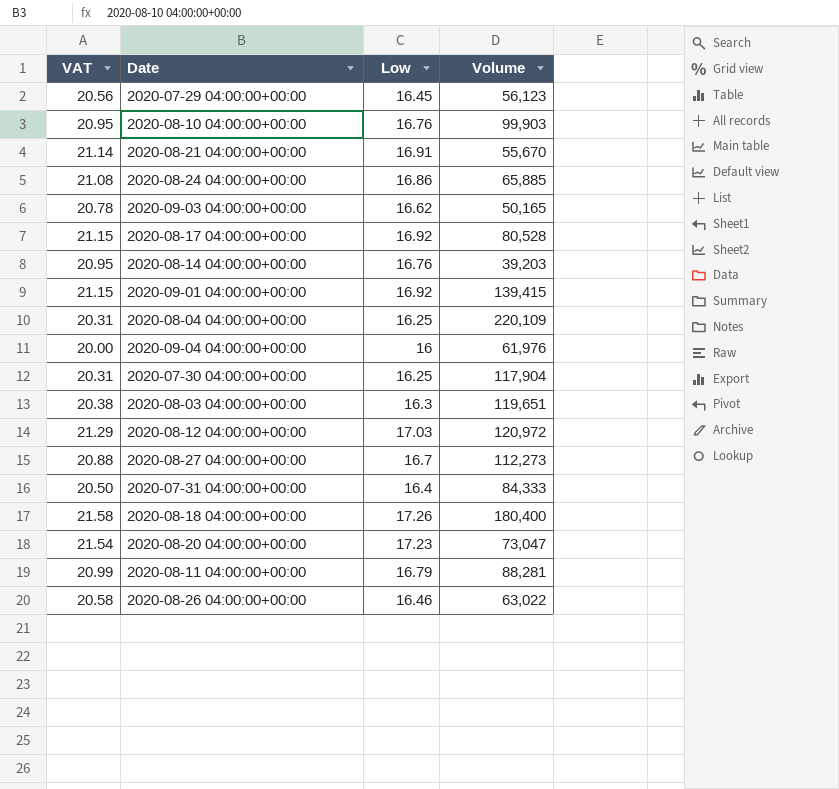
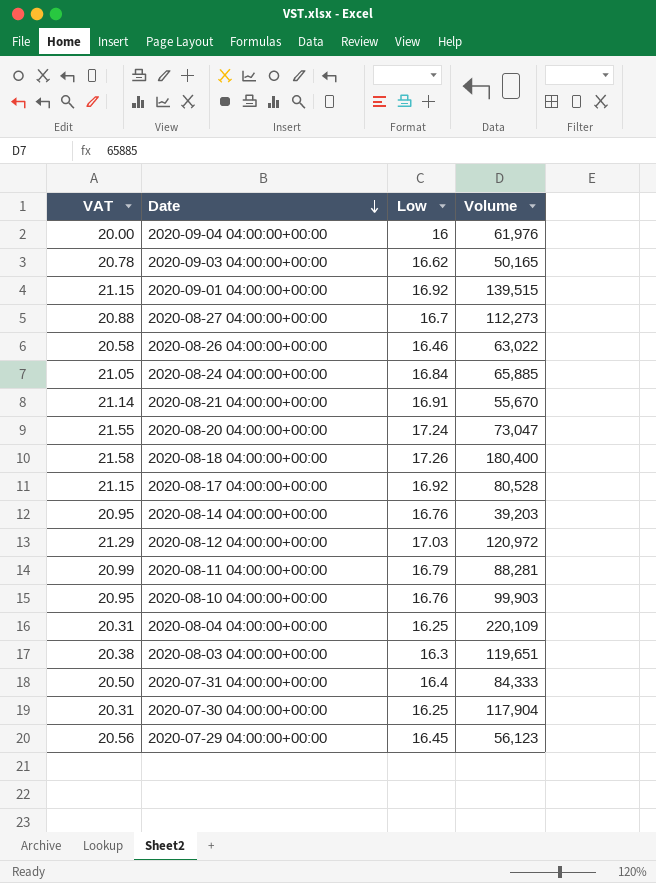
row order: none -> Date descending
2020-09-01 04:00:00+00:00 | Volume: 139,415 -> 139,515
2020-08-24 04:00:00+00:00 | VAT: 21.08 -> 21.05
2020-08-24 04:00:00+00:00 | Low: 16.86 -> 16.84
2020-08-20 04:00:00+00:00 | VAT: 21.54 -> 21.55
2020-08-20 04:00:00+00:00 | Low: 17.23 -> 17.24

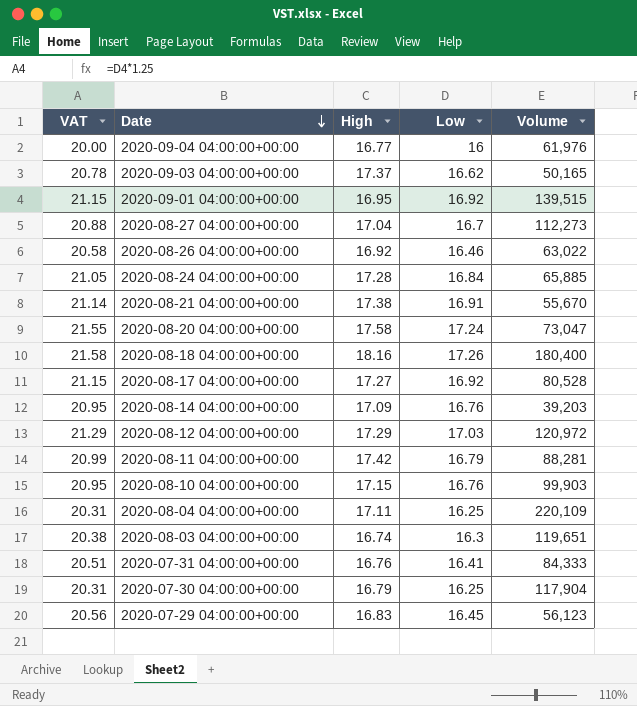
column High | position: none -> 3
2020-07-31 04:00:00+00:00 | VAT: 20.50 -> 20.51
2020-07-31 04:00:00+00:00 | Low: 16.4 -> 16.41

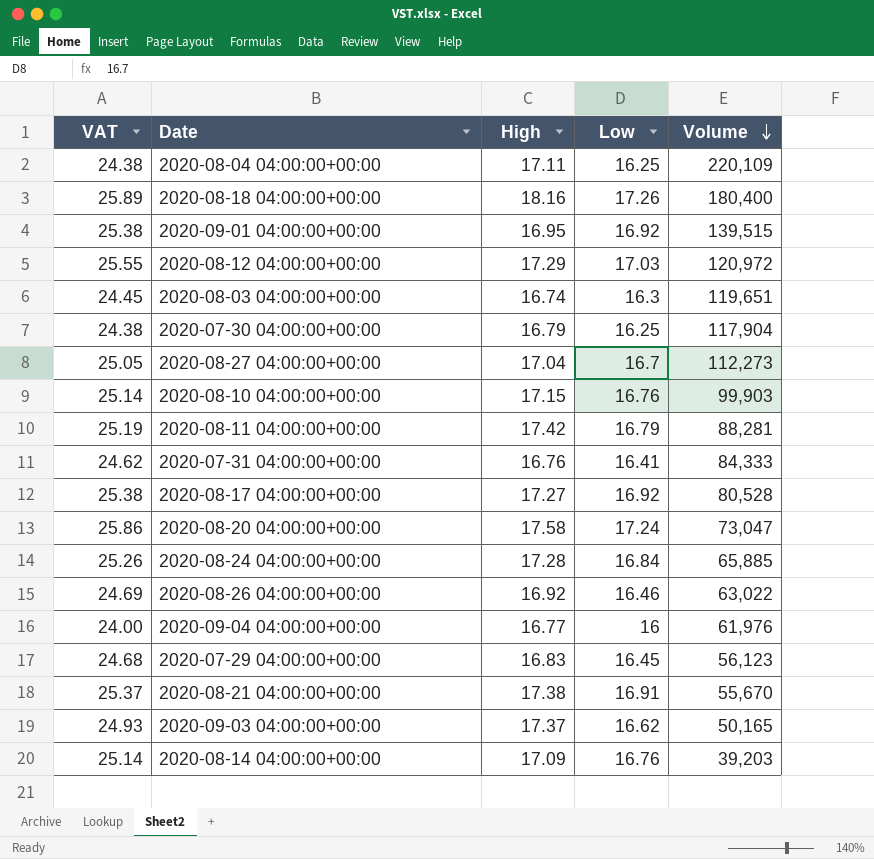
row order: Date descending -> Volume descending
column VAT | formula: [Low] * 1.25 -> [Low] * 1.5

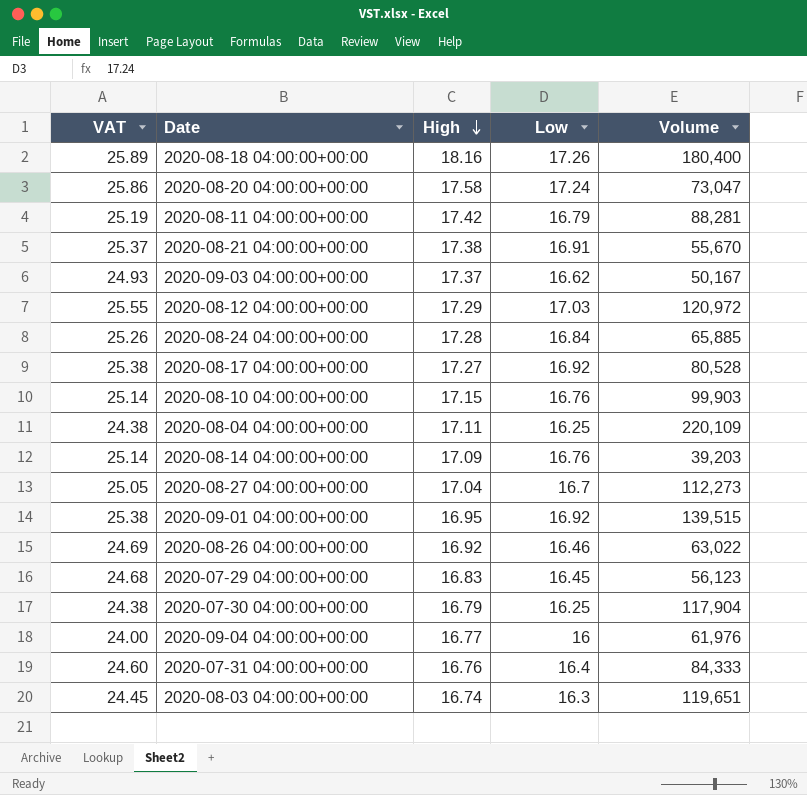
row order: Volume descending -> High descending
2020-09-03 04:00:00+00:00 | Volume: 50,165 -> 50,167
2020-07-31 04:00:00+00:00 | VAT: 24.62 -> 24.60
2020-07-31 04:00:00+00:00 | Low: 16.41 -> 16.4

